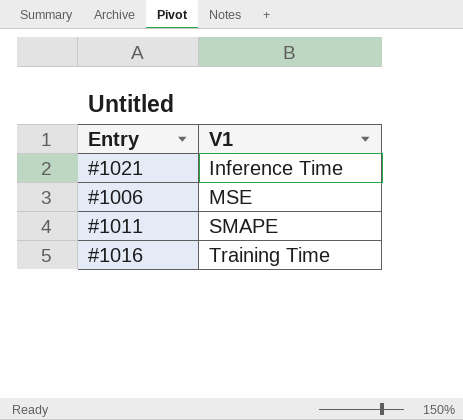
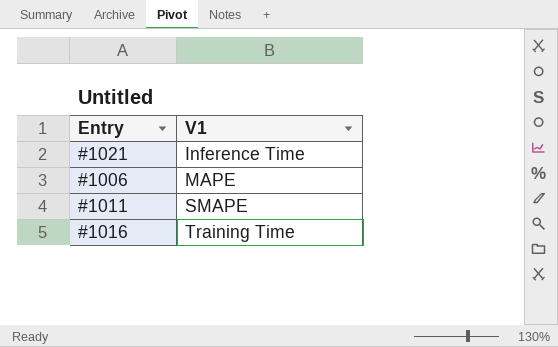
#1006 | V1: MSE -> MAPE

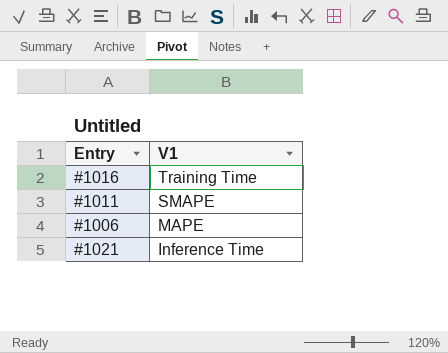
row order: V1 ascending -> V1 descending

